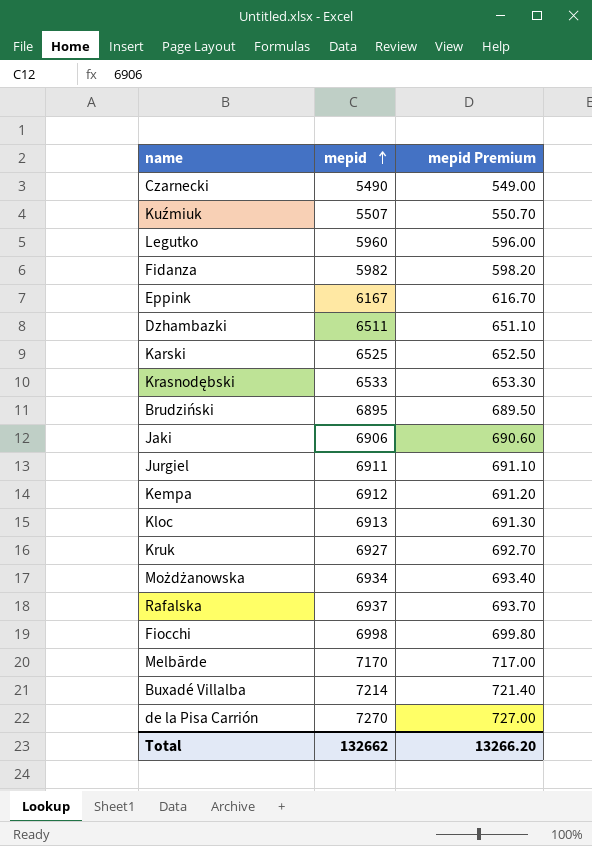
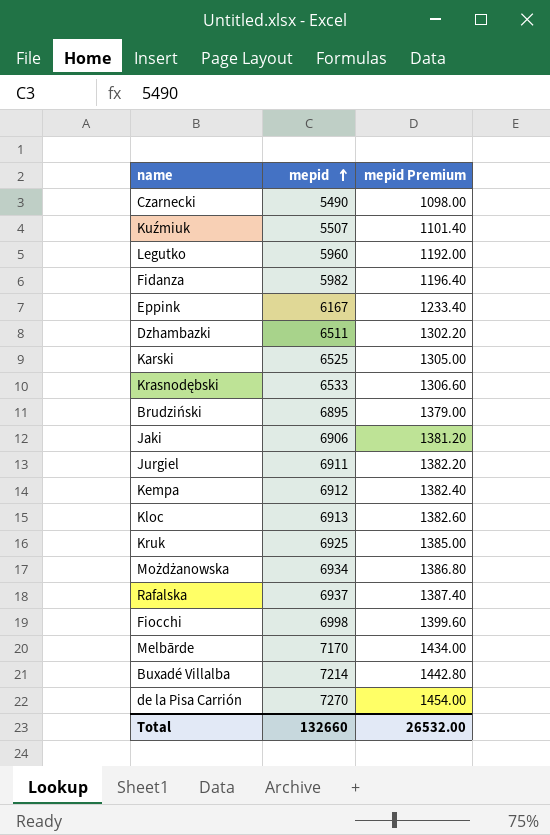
column mepid Premium | formula: [mepid] * 0.1 -> [mepid] * 0.2
Kruk | mepid: 6927 -> 6925
Total | mepid: 132662 -> 132660
Total | mepid Premium: 13266.20 -> 26532.00

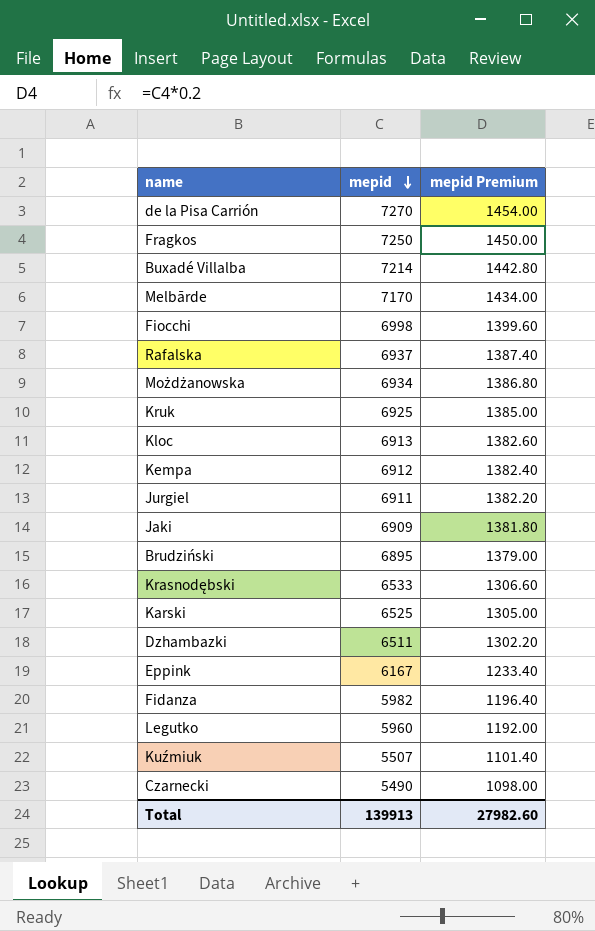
row order: mepid ascending -> mepid descending
row Fragkos: none -> 7250 | 1450.00
Jaki | mepid: 6906 -> 6909
Jaki | mepid Premium: 1381.20 -> 1381.80
Total | mepid: 132660 -> 139913
Total | mepid Premium: 26532.00 -> 27982.60

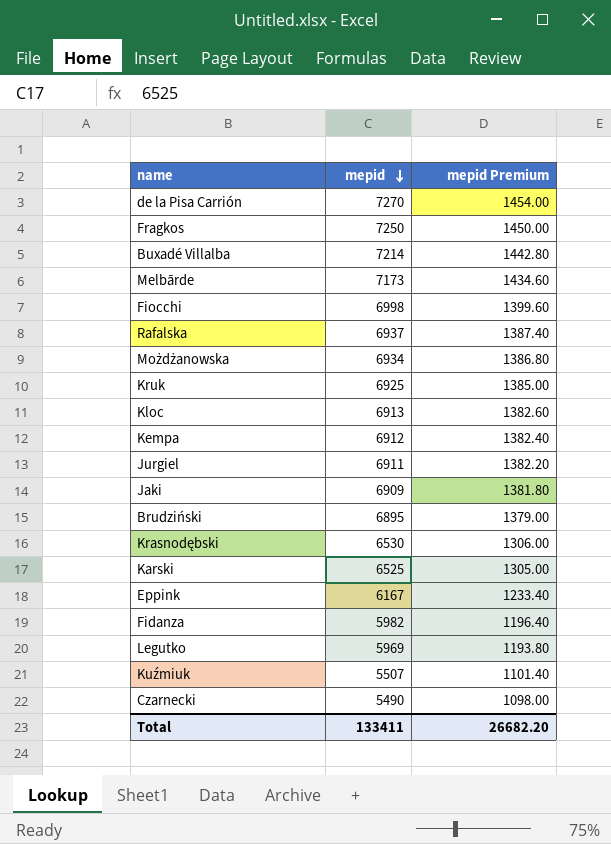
row Dzhambazki: 6511 | 1302.20 -> none
Melbārde | mepid: 7170 -> 7173
Melbārde | mepid Premium: 1434.00 -> 1434.60
Krasnodębski | mepid: 6533 -> 6530
Krasnodębski | mepid Premium: 1306.60 -> 1306.00
Legutko | mepid: 5960 -> 5969
Legutko | mepid Premium: 1192.00 -> 1193.80
Total | mepid: 139913 -> 133411
Total | mepid Premium: 27982.60 -> 26682.20

